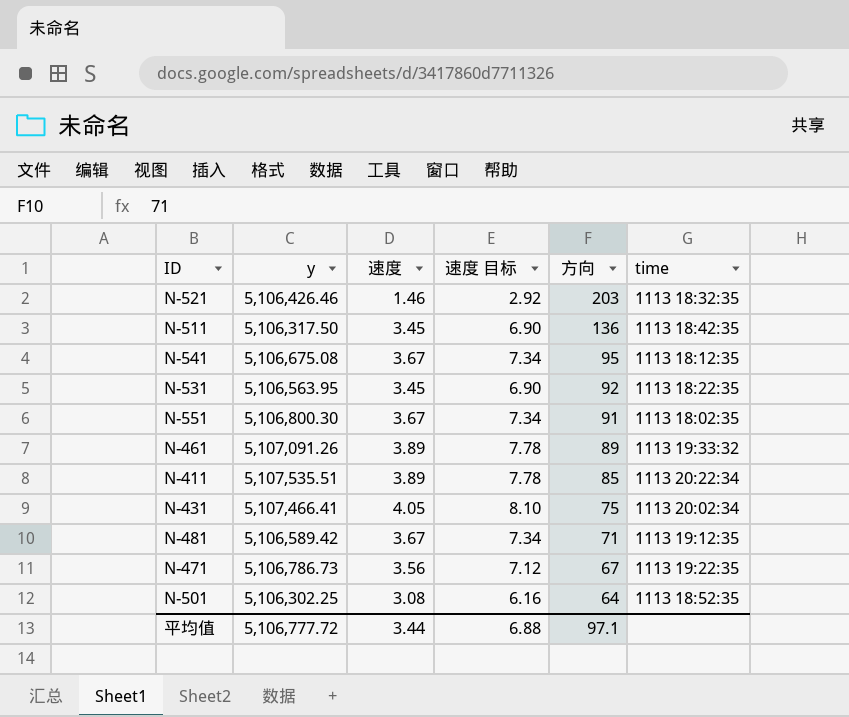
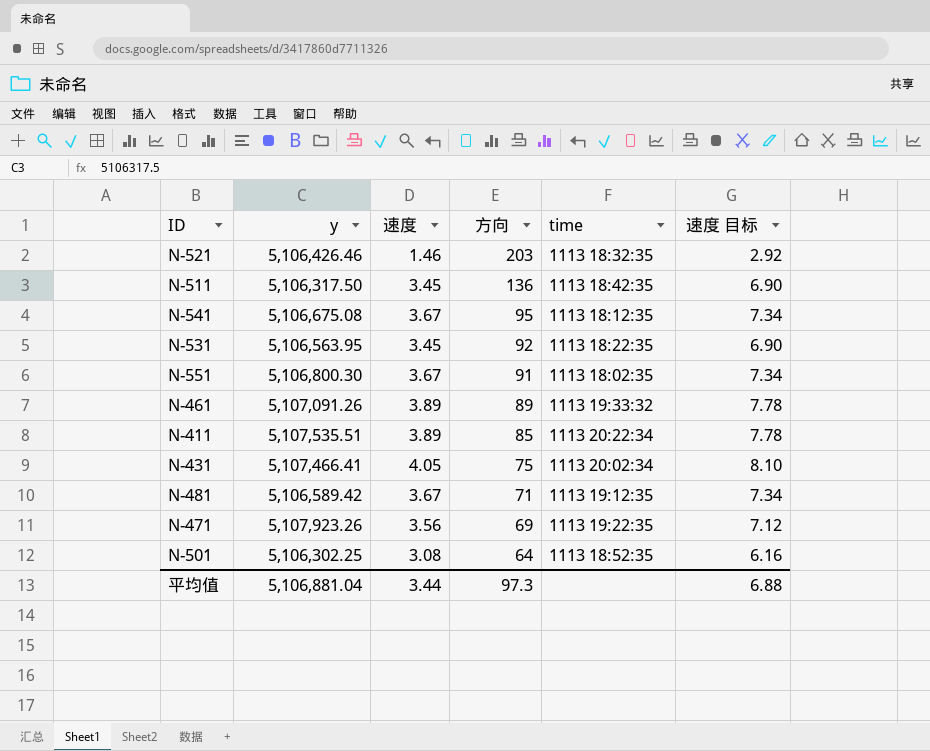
column 速度 目标 | position: 4 -> 6
N-471 | y: 5,106,786.73 -> 5,107,923.26
N-471 | 方向: 67 -> 69
平均值 | y: 5,106,777.72 -> 5,106,881.04
平均值 | 方向: 97.1 -> 97.3

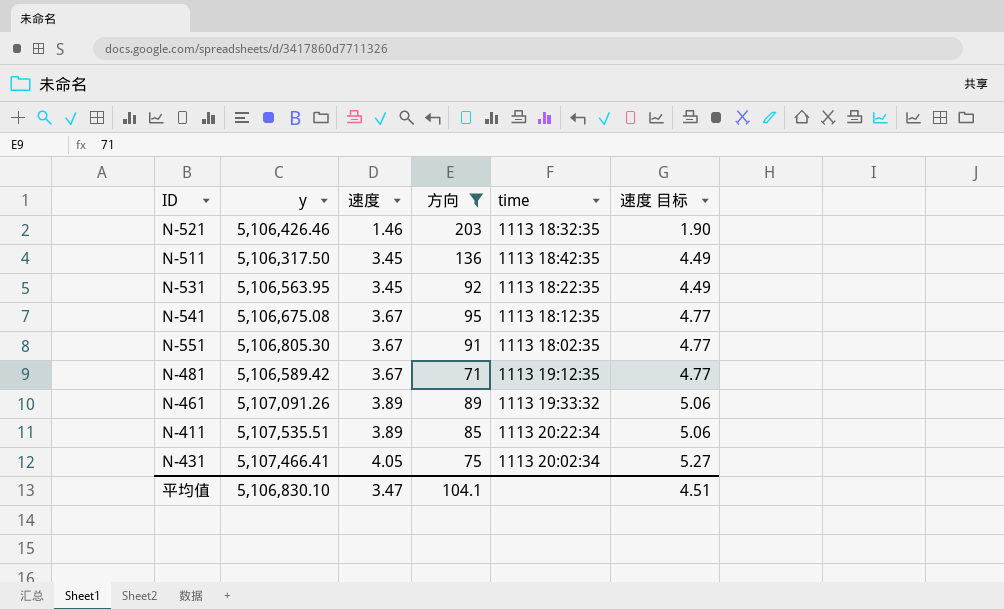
filter: none -> 方向 >= 71
row order: 方向 descending -> 速度 ascending
column 速度 目标 | formula: [速度] * 2 -> [速度] * 1.3
N-551 | y: 5,106,800.30 -> 5,106,805.30
平均值 | y: 5,106,881.04 -> 5,106,830.10
平均值 | 速度: 3.44 -> 3.47
平均值 | 方向: 97.3 -> 104.1
平均值 | 速度 目标: 6.88 -> 4.51

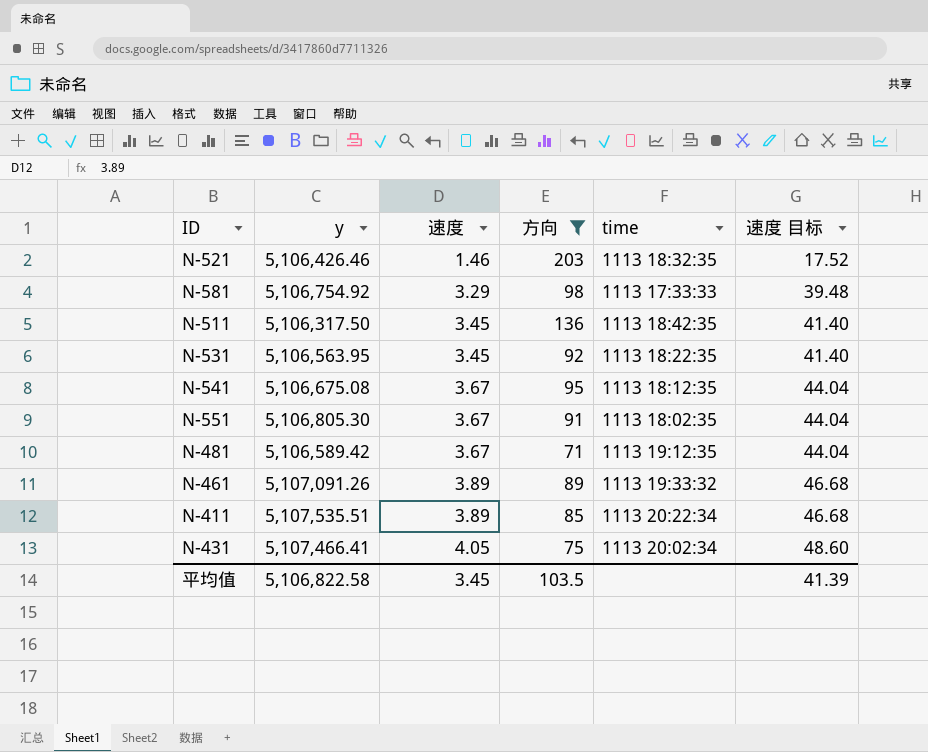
column 速度 目标 | formula: [速度] * 1.3 -> [速度] * 12
row N-581: none -> 5,106,754.92 | 3.29 | 98 | 1113 17:33:33 | 39.48
平均值 | y: 5,106,830.10 -> 5,106,822.58
平均值 | 速度: 3.47 -> 3.45
平均值 | 方向: 104.1 -> 103.5
平均值 | 速度 目标: 4.51 -> 41.39

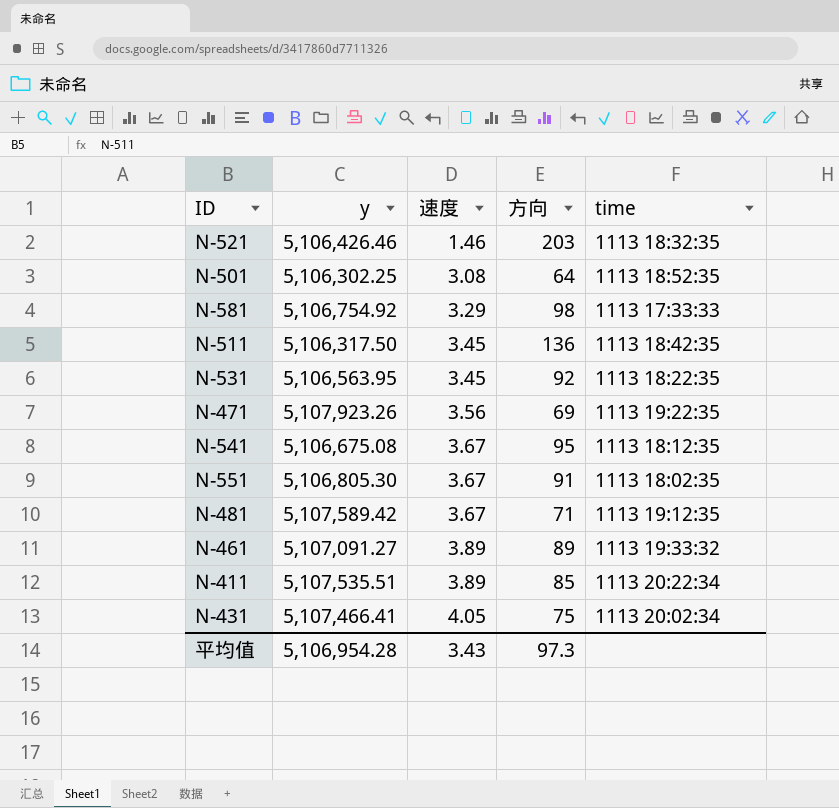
filter: 方向 >= 71 -> none
column 速度 目标 | formula: [速度] * 12 -> none
N-481 | y: 5,106,589.42 -> 5,107,589.42
N-461 | y: 5,107,091.26 -> 5,107,091.27
平均值 | y: 5,106,822.58 -> 5,106,954.28
平均值 | 速度: 3.45 -> 3.43
平均值 | 方向: 103.5 -> 97.3

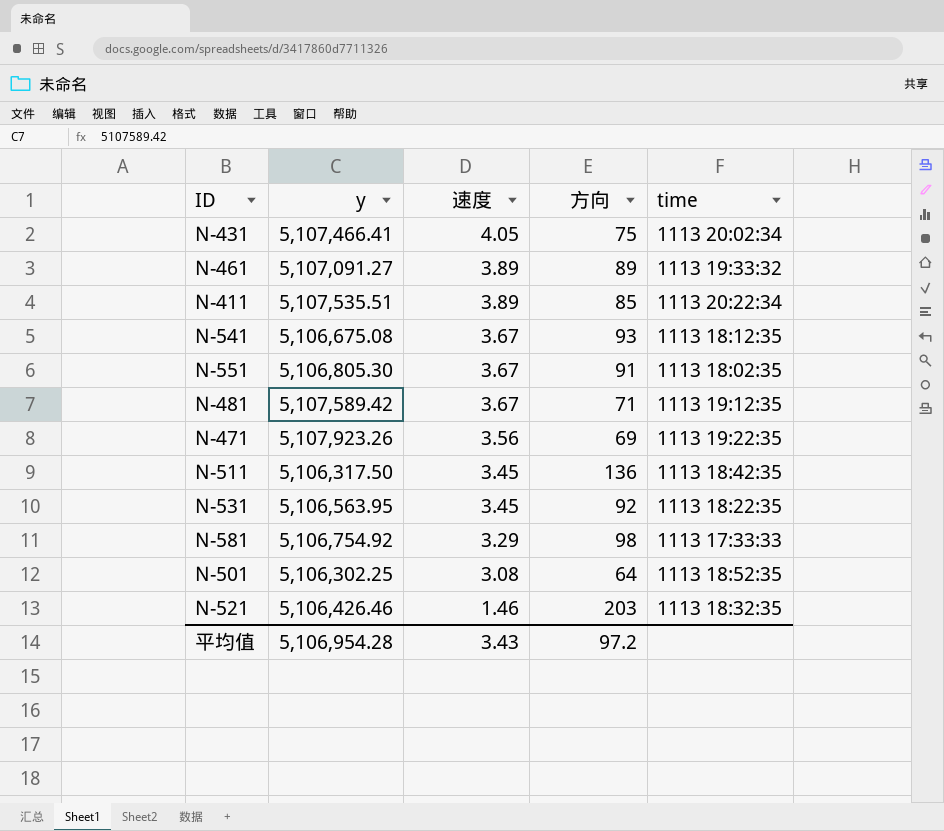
row order: 速度 ascending -> 速度 descending
N-541 | 方向: 95 -> 93
平均值 | 方向: 97.3 -> 97.2

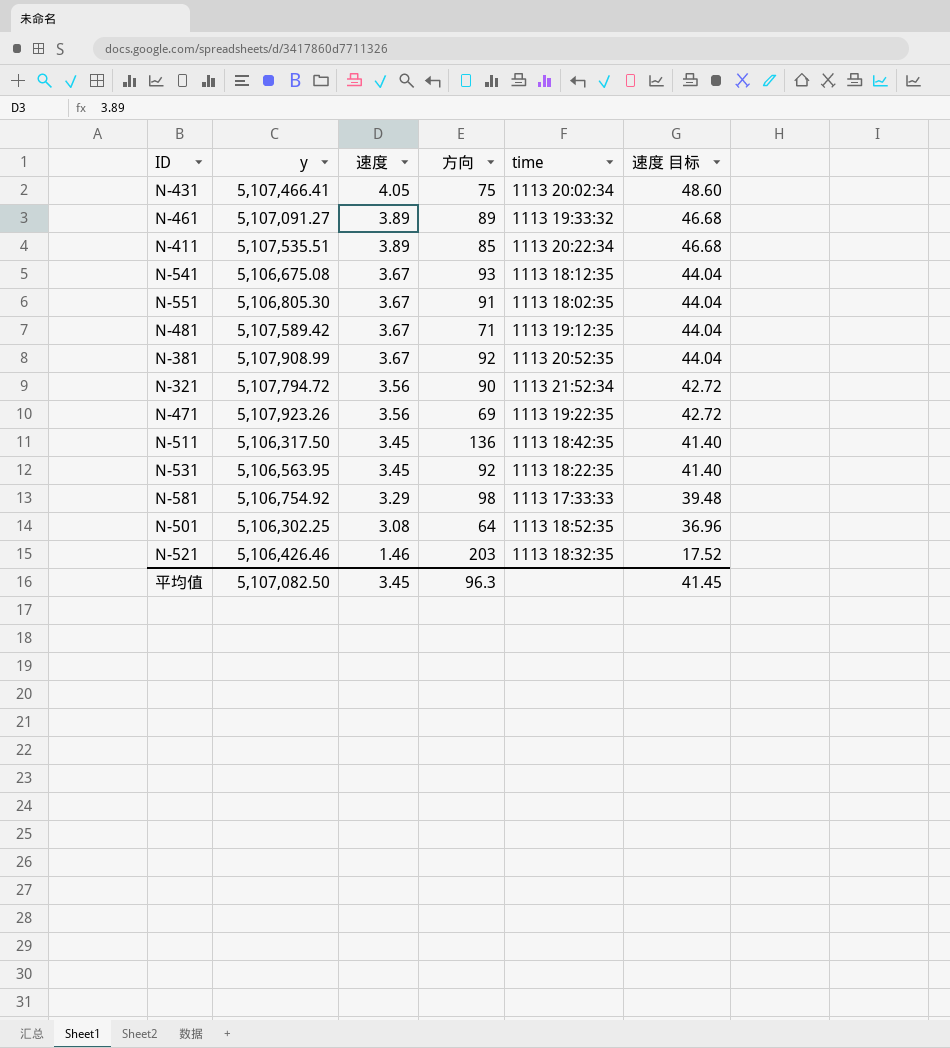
column 速度 目标 | formula: none -> [速度] * 12
row N-381: none -> 5,107,908.99 | 3.67 | 92 | 1113 20:52:35 | 44.04
row N-321: none -> 5,107,794.72 | 3.56 | 90 | 1113 21:52:34 | 42.72
平均值 | y: 5,106,954.28 -> 5,107,082.50
平均值 | 速度: 3.43 -> 3.45
平均值 | 方向: 97.2 -> 96.3

